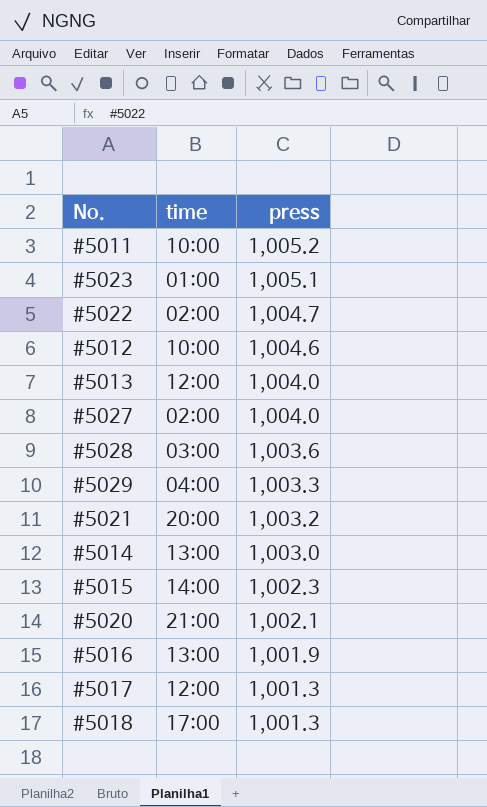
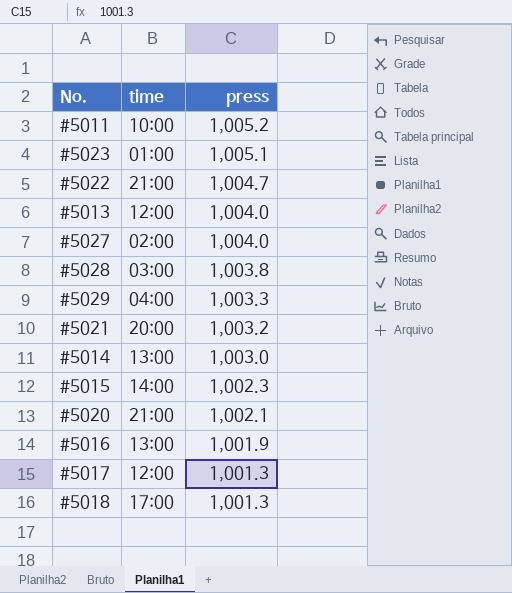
row #5012: 10:00 | 1,004.6 -> none
#5022 | time: 02:00 -> 21:00
#5028 | press: 1,003.6 -> 1,003.8

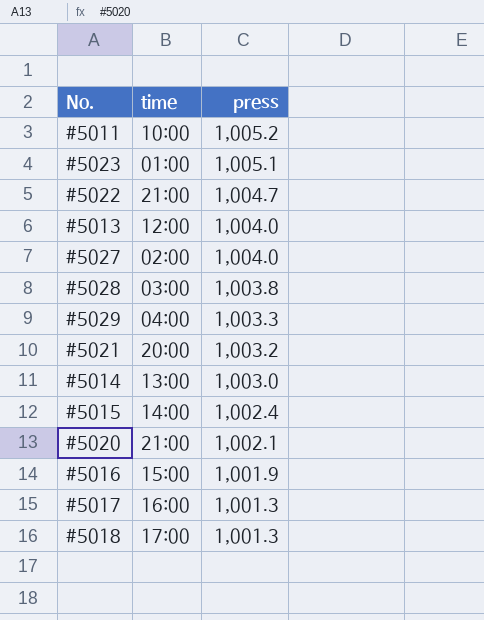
#5015 | press: 1,002.3 -> 1,002.4
#5016 | time: 13:00 -> 15:00
#5017 | time: 12:00 -> 16:00

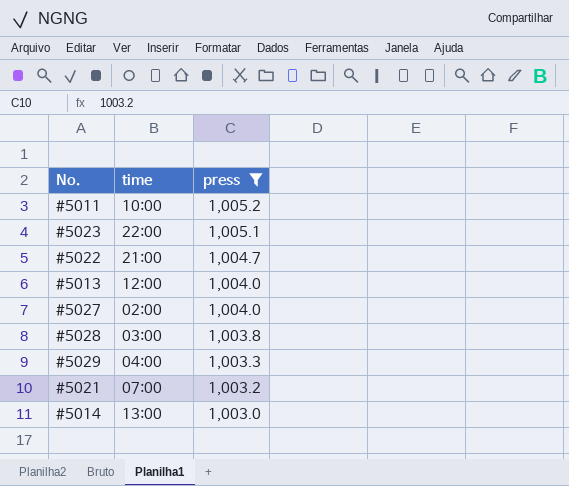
filter: none -> press >= 1,003.0
#5023 | time: 01:00 -> 22:00
#5021 | time: 20:00 -> 07:00

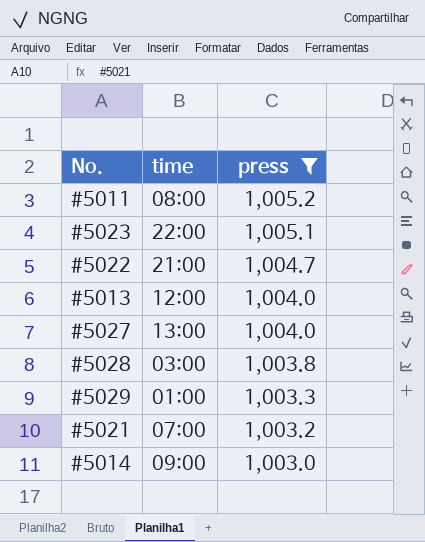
#5011 | time: 10:00 -> 08:00
#5027 | time: 02:00 -> 13:00
#5029 | time: 04:00 -> 01:00
#5014 | time: 13:00 -> 09:00

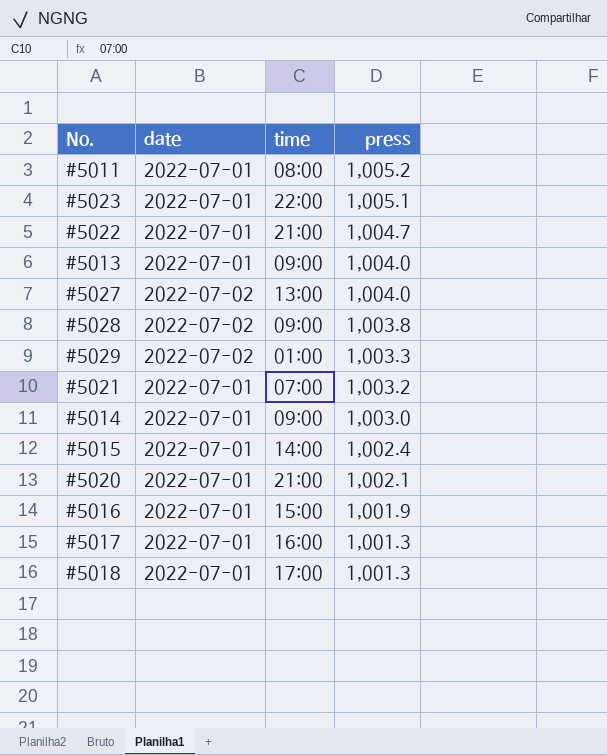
filter: press >= 1,003.0 -> none
column date | position: none -> 2
#5013 | time: 12:00 -> 09:00
#5028 | time: 03:00 -> 09:00

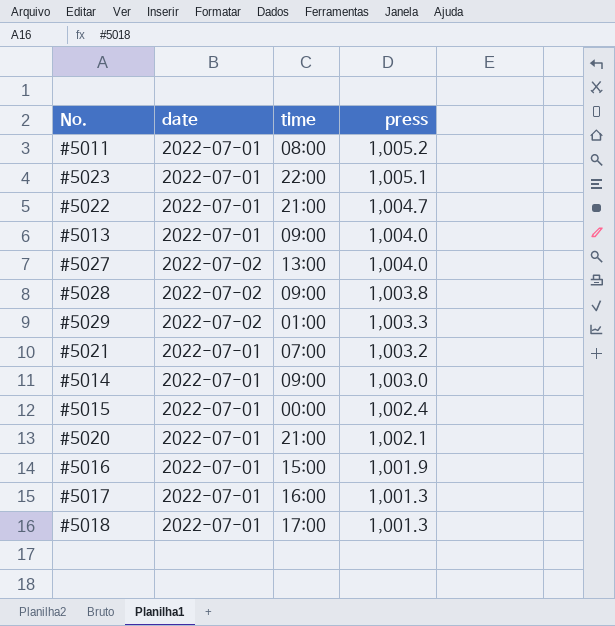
#5015 | time: 14:00 -> 00:00

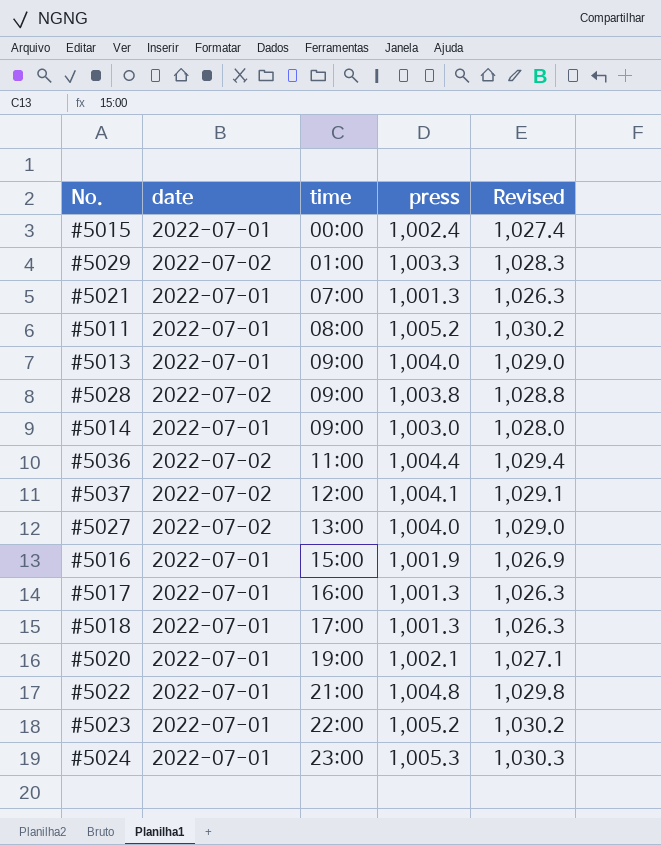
row order: press descending -> time ascending
column Revised | formula: none -> [press] + 25
#5021 | press: 1,003.2 -> 1,001.3
row #5036: none -> 2022-07-02 | 11:00 | 1,004.4 | 1,029.4
row #5037: none -> 2022-07-02 | 12:00 | 1,004.1 | 1,029.1
#5020 | time: 21:00 -> 19:00
#5022 | press: 1,004.7 -> 1,004.8
#5023 | press: 1,005.1 -> 1,005.2
row #5024: none -> 2022-07-01 | 23:00 | 1,005.3 | 1,030.3

